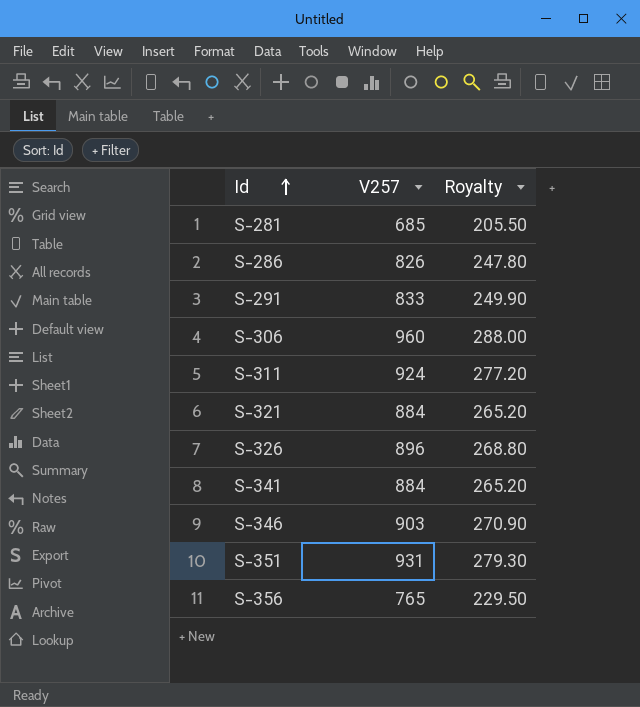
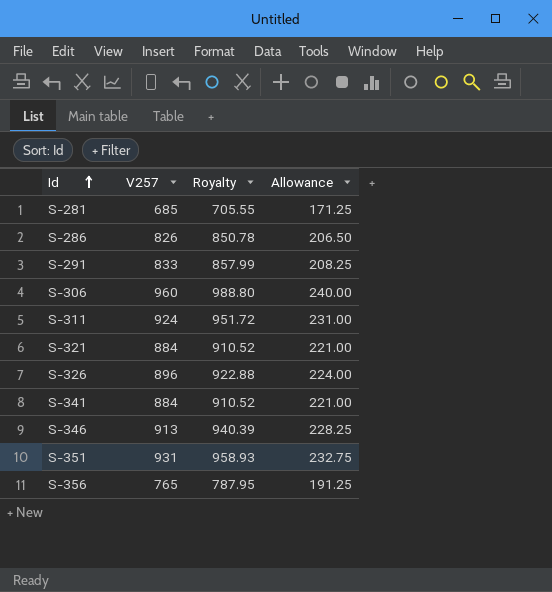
column Royalty | formula: [V257] * 0.3 -> [V257] * 1.03
column Allowance | formula: none -> [V257] * 0.25
S-346 | V257: 903 -> 913

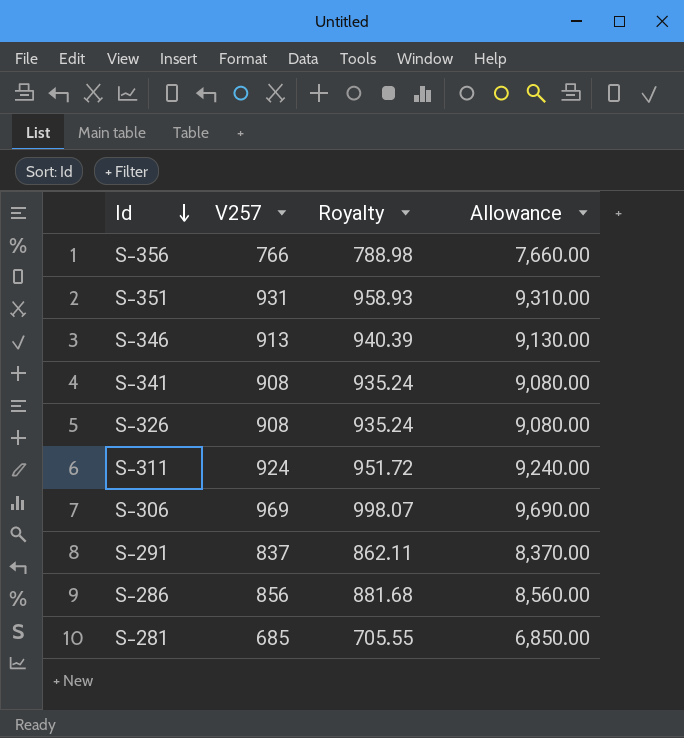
row order: Id ascending -> Id descending
column Allowance | formula: [V257] * 0.25 -> [V257] * 10
row S-321: 884 | 910.52 | 221.00 -> none
S-356 | V257: 765 -> 766
S-356 | Royalty: 787.95 -> 788.98
S-341 | V257: 884 -> 908
S-341 | Royalty: 910.52 -> 935.24
S-326 | V257: 896 -> 908
S-326 | Royalty: 922.88 -> 935.24
S-306 | V257: 960 -> 969
S-306 | Royalty: 988.80 -> 998.07
S-291 | V257: 833 -> 837
S-291 | Royalty: 857.99 -> 862.11
S-286 | V257: 826 -> 856
S-286 | Royalty: 850.78 -> 881.68

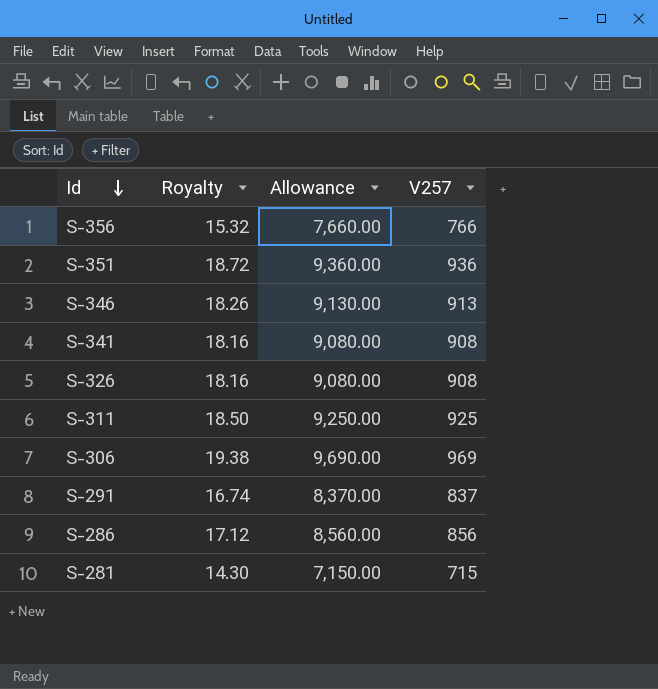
column Royalty | formula: [V257] * 1.03 -> [V257] * 0.02
column V257 | position: 2 -> 4
S-351 | Allowance: 9,310.00 -> 9,360.00
S-351 | V257: 931 -> 936
S-311 | Allowance: 9,240.00 -> 9,250.00
S-311 | V257: 924 -> 925
S-281 | Allowance: 6,850.00 -> 7,150.00
S-281 | V257: 685 -> 715

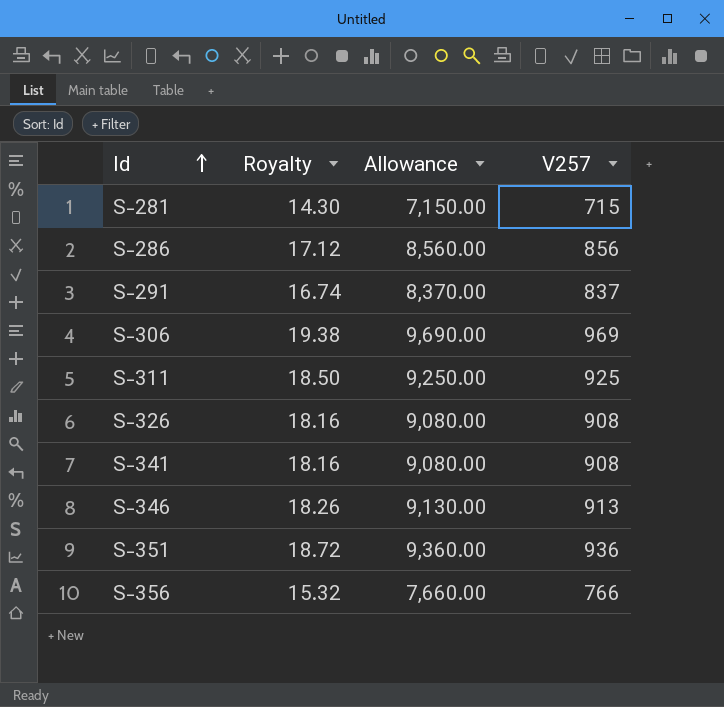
row order: Id descending -> Id ascending

